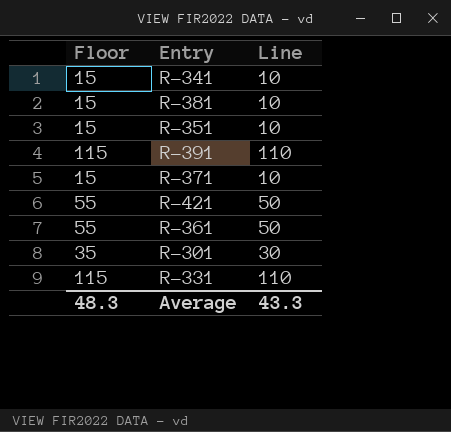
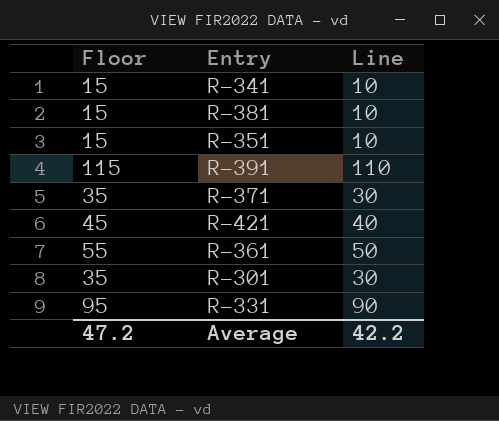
R-371 | Floor: 15 -> 35
R-371 | Line: 10 -> 30
R-421 | Floor: 55 -> 45
R-421 | Line: 50 -> 40
R-331 | Floor: 115 -> 95
R-331 | Line: 110 -> 90
Average | Floor: 48.3 -> 47.2
Average | Line: 43.3 -> 42.2

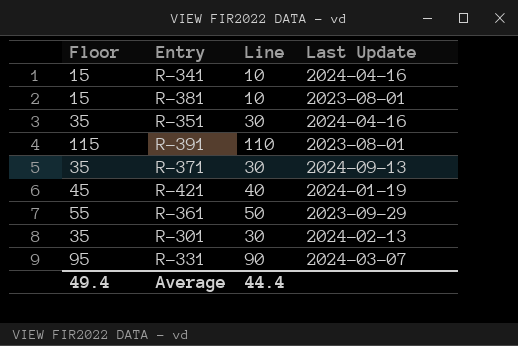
column Last Update | position: none -> 4
R-351 | Floor: 15 -> 35
R-351 | Line: 10 -> 30
Average | Floor: 47.2 -> 49.4
Average | Line: 42.2 -> 44.4

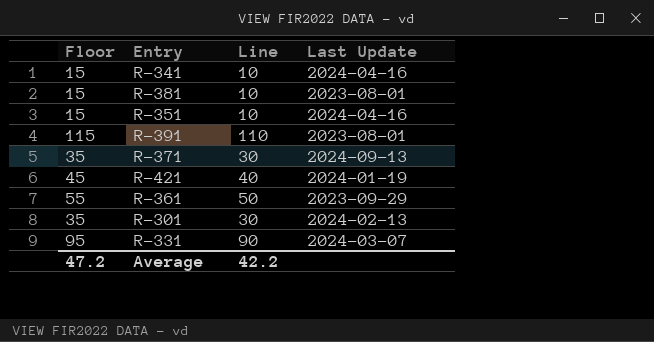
R-351 | Floor: 35 -> 15
R-351 | Line: 30 -> 10
Average | Floor: 49.4 -> 47.2
Average | Line: 44.4 -> 42.2

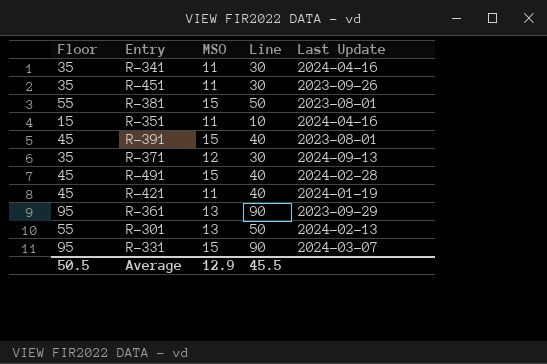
column MSO | position: none -> 3
R-341 | Floor: 15 -> 35
R-341 | Line: 10 -> 30
row R-451: none -> 35 | 11 | 30 | 2023-09-26
R-381 | Floor: 15 -> 55
R-381 | Line: 10 -> 50
R-391 | Floor: 115 -> 45
R-391 | Line: 110 -> 40
row R-491: none -> 45 | 15 | 40 | 2024-02-28
R-361 | Floor: 55 -> 95
R-361 | Line: 50 -> 90
R-301 | Floor: 35 -> 55
R-301 | Line: 30 -> 50
Average | Floor: 47.2 -> 50.5
Average | Line: 42.2 -> 45.5

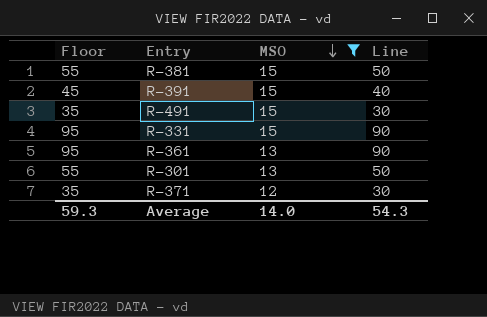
filter: none -> MSO != 11
row order: none -> MSO descending
column Last Update | position: 5 -> none
R-491 | Floor: 45 -> 35
R-491 | Line: 40 -> 30
Average | Floor: 50.5 -> 59.3
Average | MSO: 12.9 -> 14.0
Average | Line: 45.5 -> 54.3

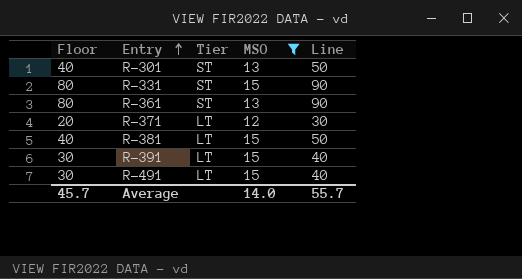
row order: MSO descending -> Entry ascending
column Floor | formula: [Line] + 5 -> [Line] - 10
column Tier | position: none -> 3
R-491 | Line: 30 -> 40
Average | Floor: 59.3 -> 45.7
Average | Line: 54.3 -> 55.7

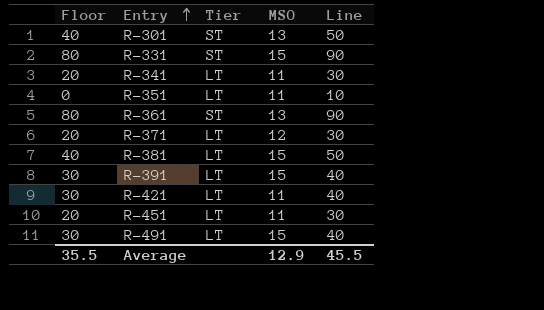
filter: MSO != 11 -> none
Average | Floor: 45.7 -> 35.5
Average | MSO: 14.0 -> 12.9
Average | Line: 55.7 -> 45.5

